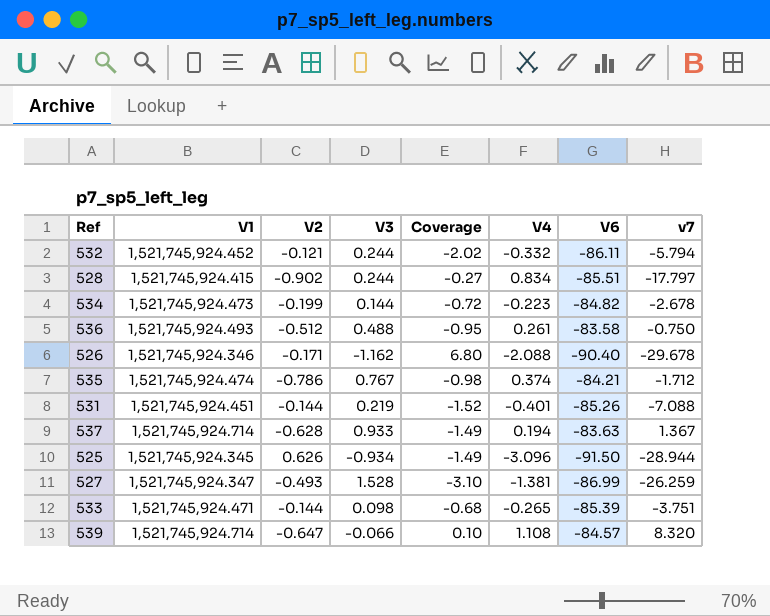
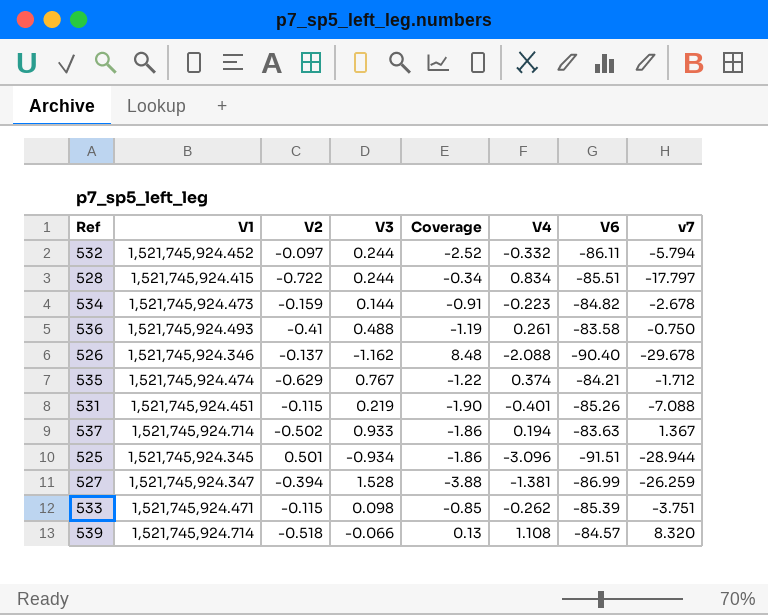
532 | V2: -0.121 -> -0.097
532 | Coverage: -2.02 -> -2.52
528 | V2: -0.902 -> -0.722
528 | Coverage: -0.27 -> -0.34
534 | V2: -0.199 -> -0.159
534 | Coverage: -0.72 -> -0.91
536 | V2: -0.512 -> -0.41
536 | Coverage: -0.95 -> -1.19
526 | V2: -0.171 -> -0.137
526 | Coverage: 6.80 -> 8.48
535 | V2: -0.786 -> -0.629
535 | Coverage: -0.98 -> -1.22
531 | V2: -0.144 -> -0.115
531 | Coverage: -1.52 -> -1.90
537 | V2: -0.628 -> -0.502
537 | Coverage: -1.49 -> -1.86
525 | V2: 0.626 -> 0.501
525 | Coverage: -1.49 -> -1.86
525 | V6: -91.50 -> -91.51
527 | V2: -0.493 -> -0.394
527 | Coverage: -3.10 -> -3.88
533 | V2: -0.144 -> -0.115
533 | Coverage: -0.68 -> -0.85
533 | V4: -0.265 -> -0.262
539 | V2: -0.647 -> -0.518
539 | Coverage: 0.10 -> 0.13

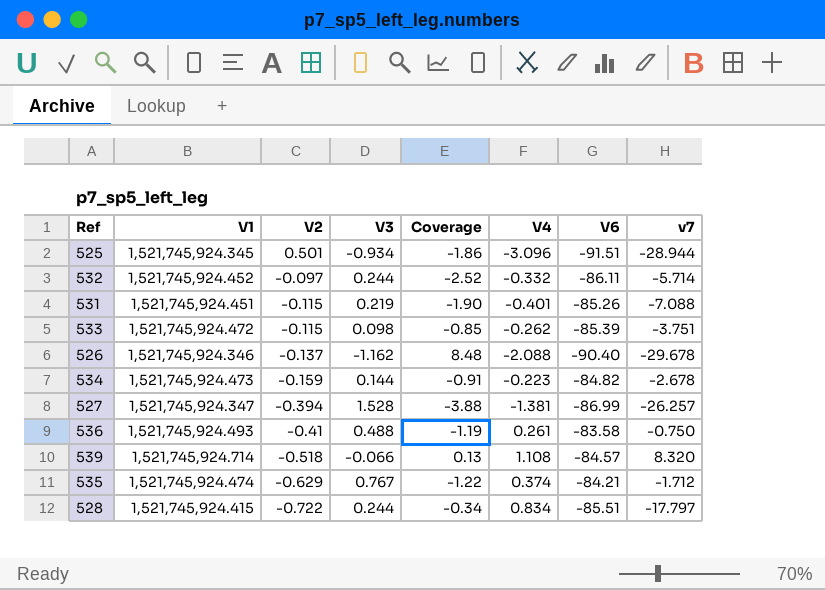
row order: none -> V2 descending
row 537: 1,521,745,924.714 | -0.502 | 0.933 | -1.86 | 0.194 | -83.63 | 1.367 -> none
532 | v7: -5.794 -> -5.714
533 | V1: 1,521,745,924.471 -> 1,521,745,924.472
527 | v7: -26.259 -> -26.257

